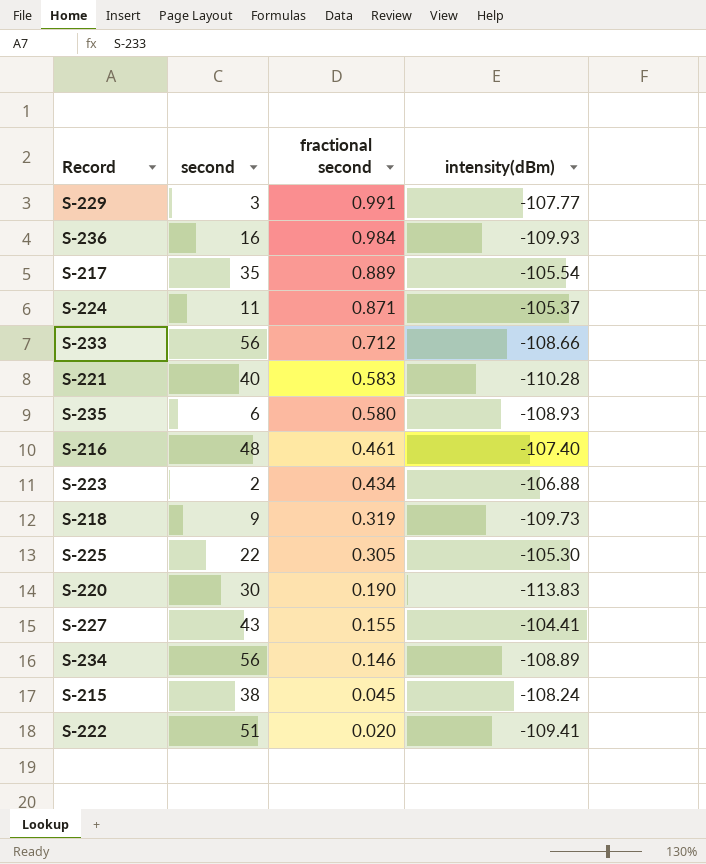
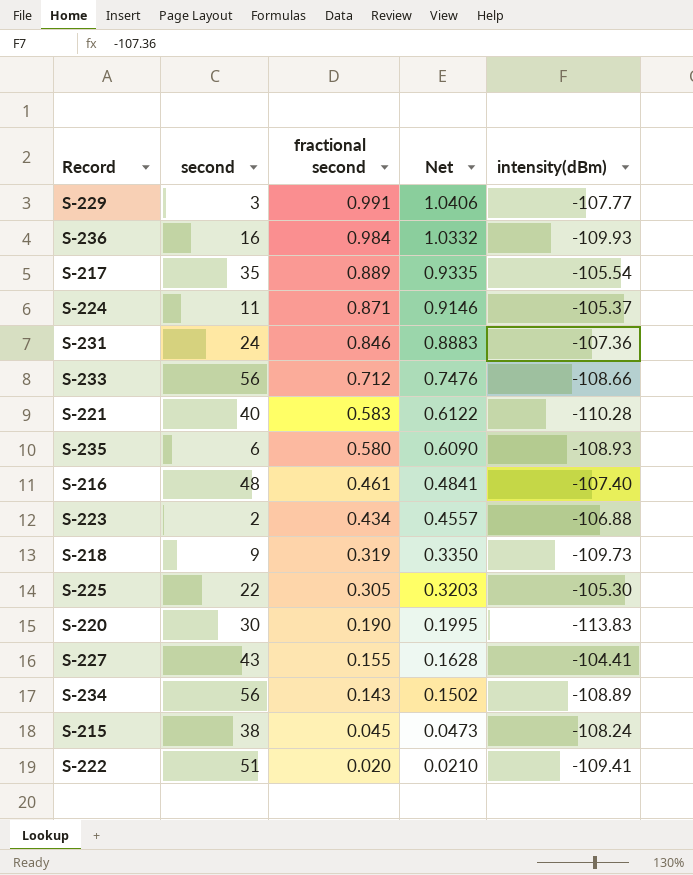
column Net | formula: none -> [fractional second] * 1.05
row S-231: none -> 24 | 0.846 | 0.8883 | -107.36
S-234 | fractional second: 0.146 -> 0.143

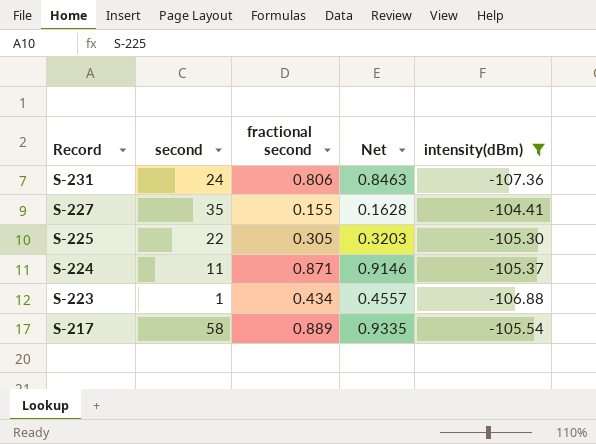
filter: none -> intensity(dBm) >= -107.36
row order: fractional second descending -> Record descending
S-231 | fractional second: 0.846 -> 0.806
S-231 | Net: 0.8883 -> 0.8463
S-227 | second: 43 -> 35
S-223 | second: 2 -> 1
S-217 | second: 35 -> 58

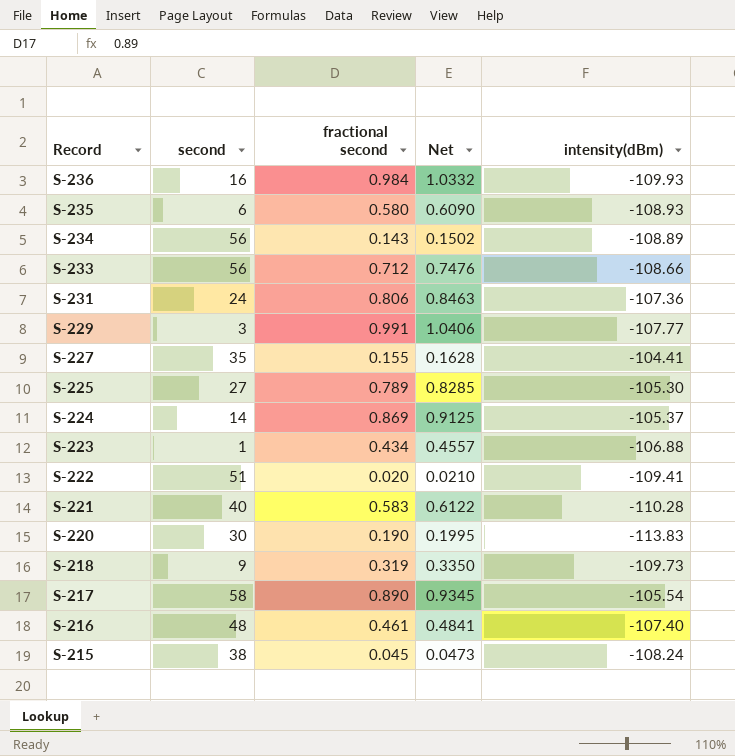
filter: intensity(dBm) >= -107.36 -> none
S-225 | second: 22 -> 27
S-225 | fractional second: 0.305 -> 0.789
S-225 | Net: 0.3203 -> 0.8285
S-224 | second: 11 -> 14
S-224 | fractional second: 0.871 -> 0.869
S-224 | Net: 0.9146 -> 0.9125
S-217 | fractional second: 0.889 -> 0.890
S-217 | Net: 0.9335 -> 0.9345

